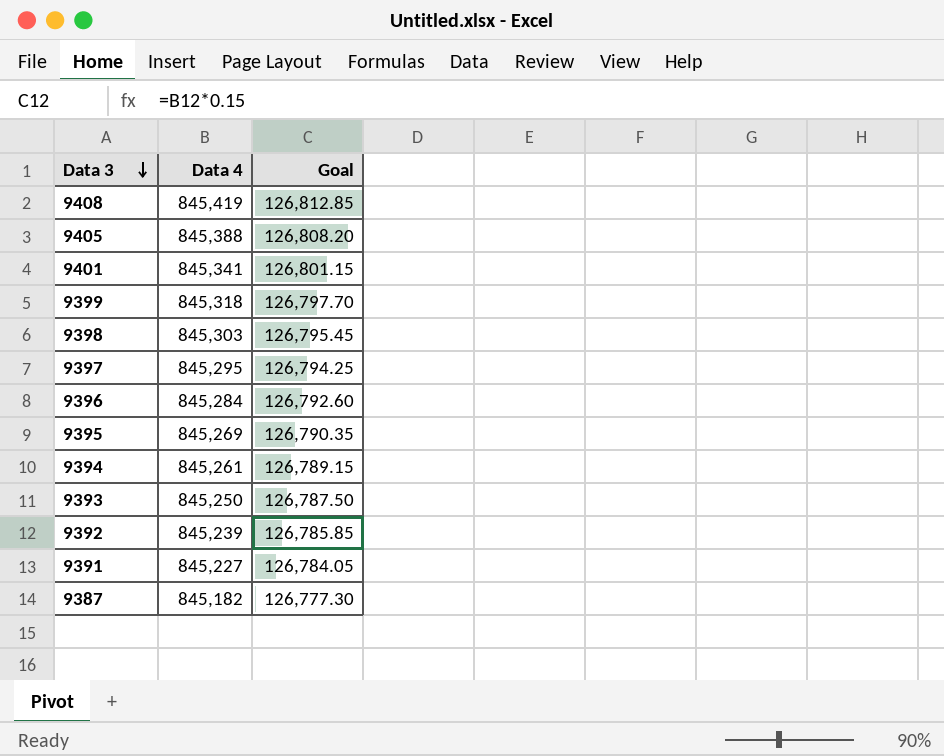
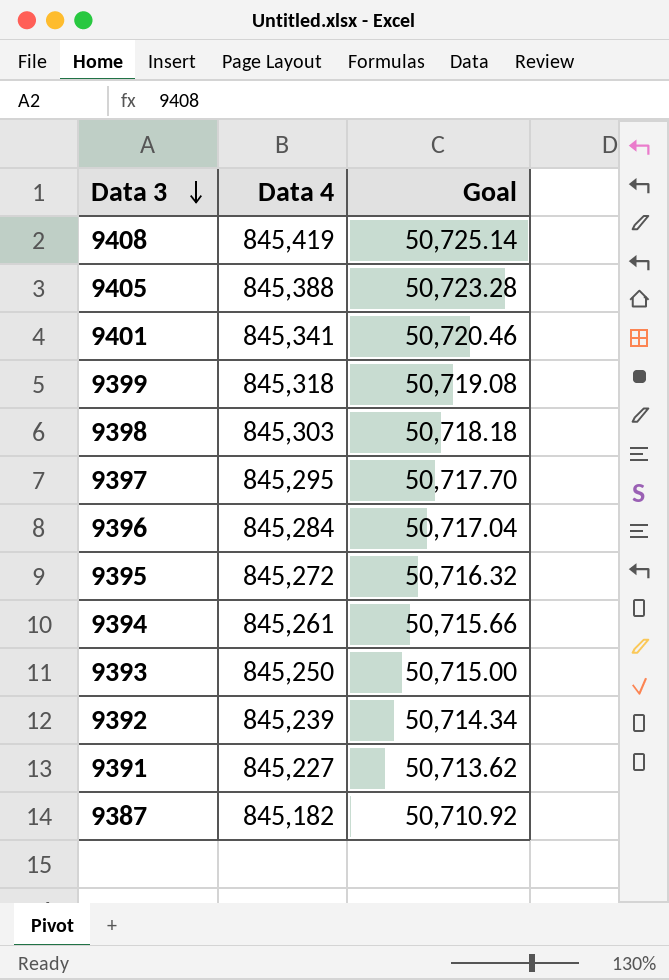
column Goal | formula: [Data 4] * 0.15 -> [Data 4] * 0.06
9395 | Data 4: 845,269 -> 845,272

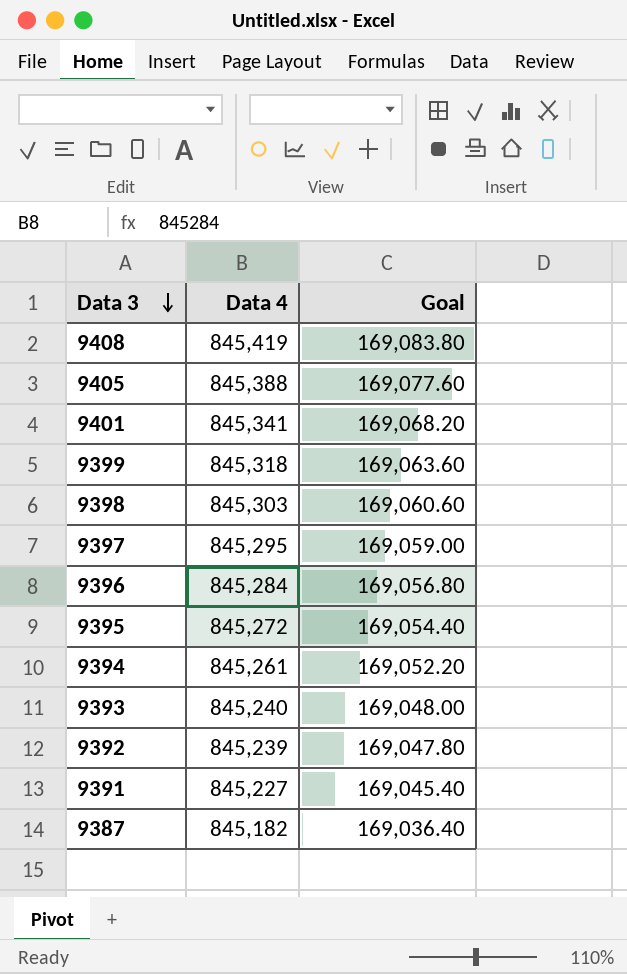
column Goal | formula: [Data 4] * 0.06 -> [Data 4] * 0.2
9393 | Data 4: 845,250 -> 845,240

